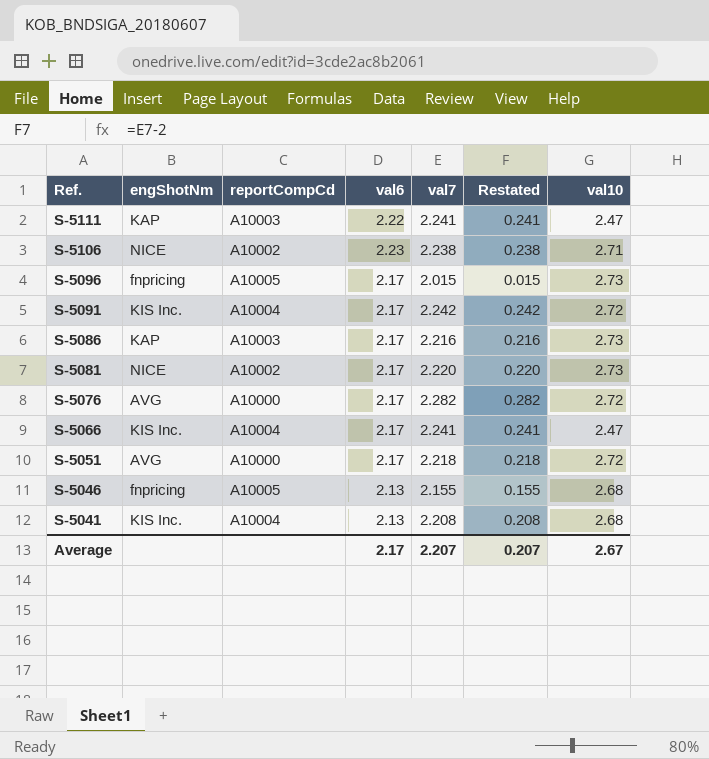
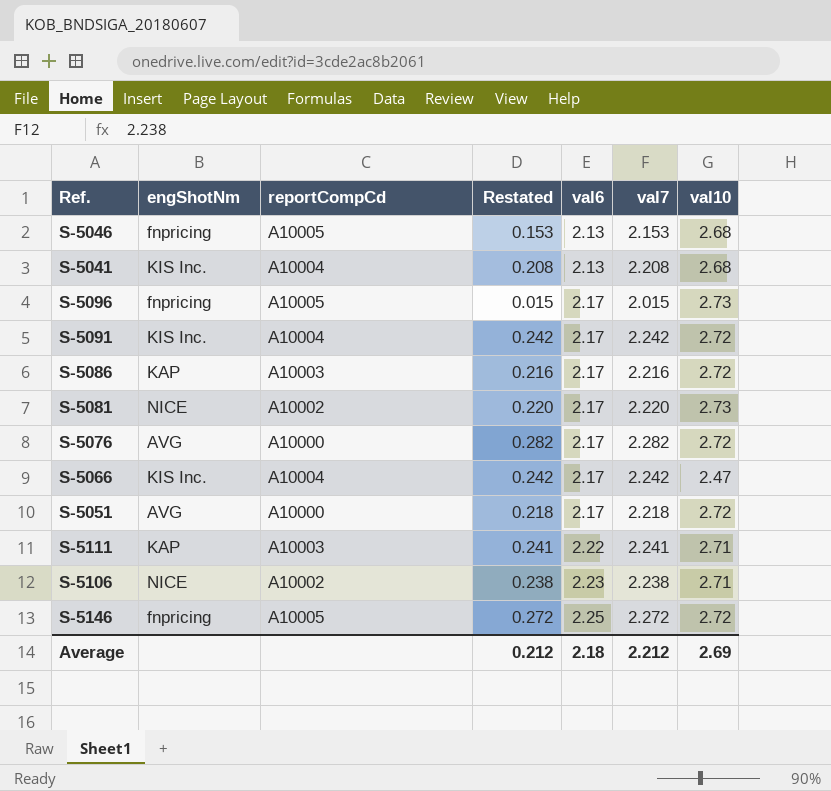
row order: Ref. descending -> val6 ascending
column Restated | position: 6 -> 4
S-5046 | Restated: 0.155 -> 0.153
S-5046 | val7: 2.155 -> 2.153
S-5086 | val10: 2.73 -> 2.72
S-5066 | Restated: 0.241 -> 0.242
S-5066 | val7: 2.241 -> 2.242
S-5111 | val10: 2.47 -> 2.71
row S-5146: none -> fnpricing | A10005 | 0.272 | 2.25 | 2.272 | 2.72
Average | Restated: 0.207 -> 0.212
Average | val6: 2.17 -> 2.18
Average | val7: 2.207 -> 2.212
Average | val10: 2.67 -> 2.69

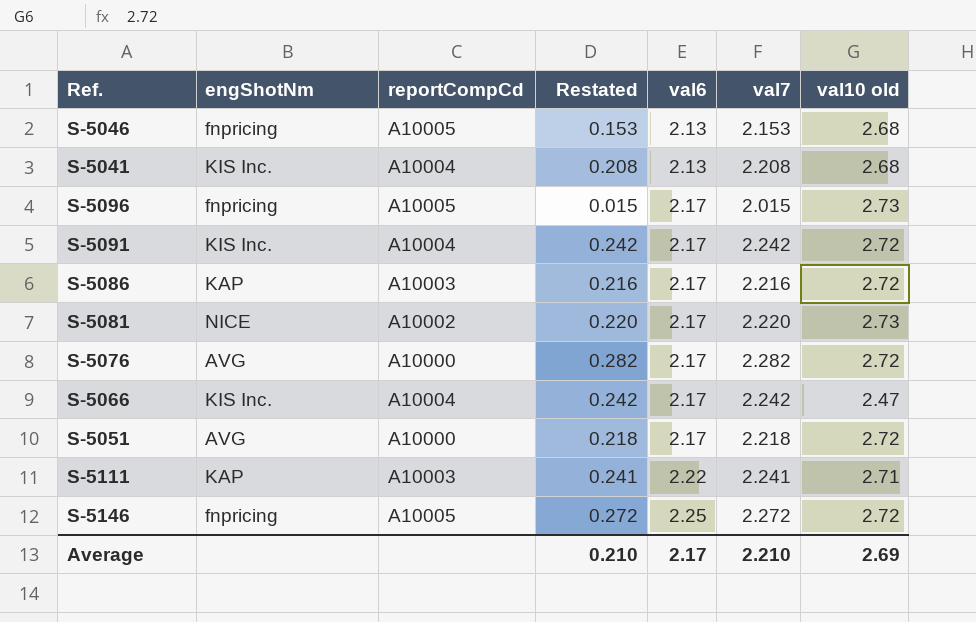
column name: val10 -> val10 old
row S-5106: NICE | A10002 | 0.238 | 2.23 | 2.238 | 2.71 -> none
Average | Restated: 0.212 -> 0.210
Average | val6: 2.18 -> 2.17
Average | val7: 2.212 -> 2.210

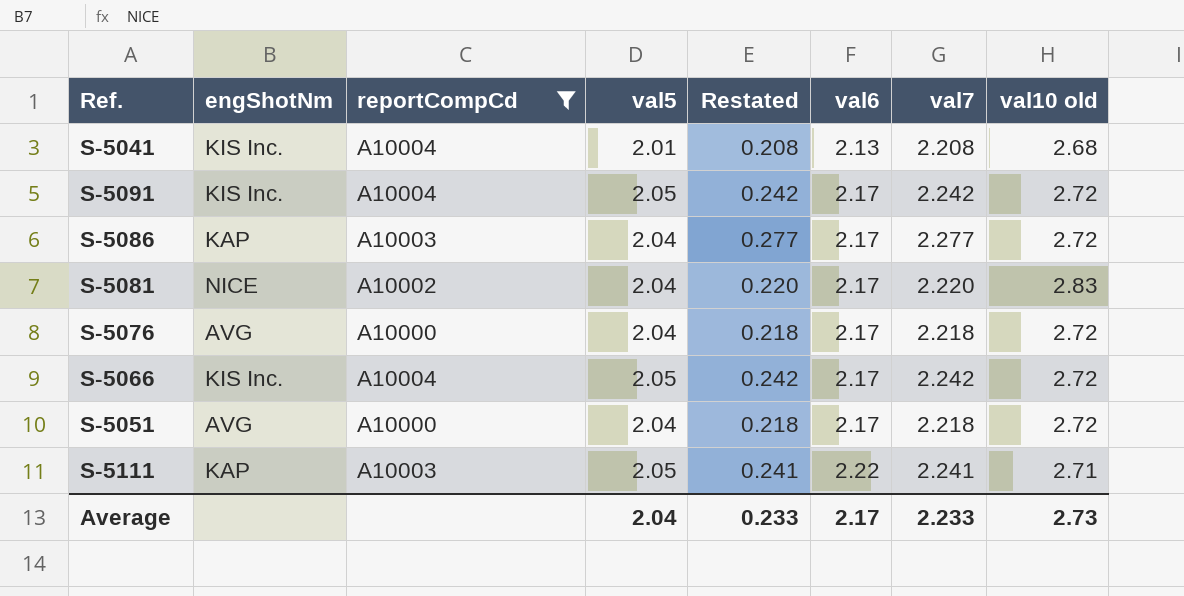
filter: none -> reportCompCd != A10005
column val5 | position: none -> 4
S-5086 | Restated: 0.216 -> 0.277
S-5086 | val7: 2.216 -> 2.277
S-5081 | val10 old: 2.73 -> 2.83
S-5076 | Restated: 0.282 -> 0.218
S-5076 | val7: 2.282 -> 2.218
S-5066 | val10 old: 2.47 -> 2.72
Average | Restated: 0.210 -> 0.233
Average | val7: 2.210 -> 2.233
Average | val10 old: 2.69 -> 2.73

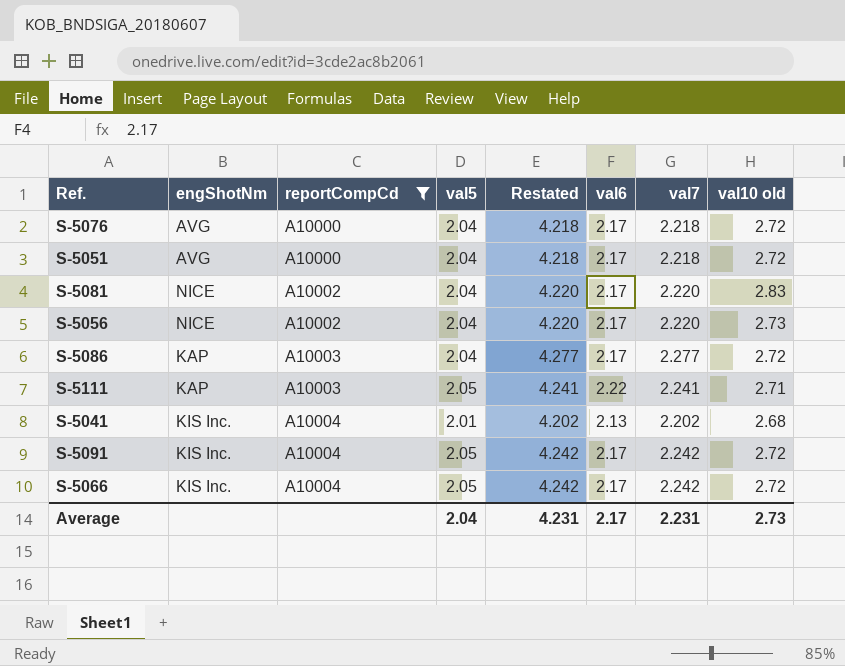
row order: val6 ascending -> reportCompCd ascending
column Restated | formula: [val7] - 2 -> [val7] + 2
row S-5056: none -> NICE | A10002 | 2.04 | 4.220 | 2.17 | 2.220 | 2.73
S-5041 | val7: 2.208 -> 2.202
Average | Restated: 0.233 -> 4.231
Average | val7: 2.233 -> 2.231

